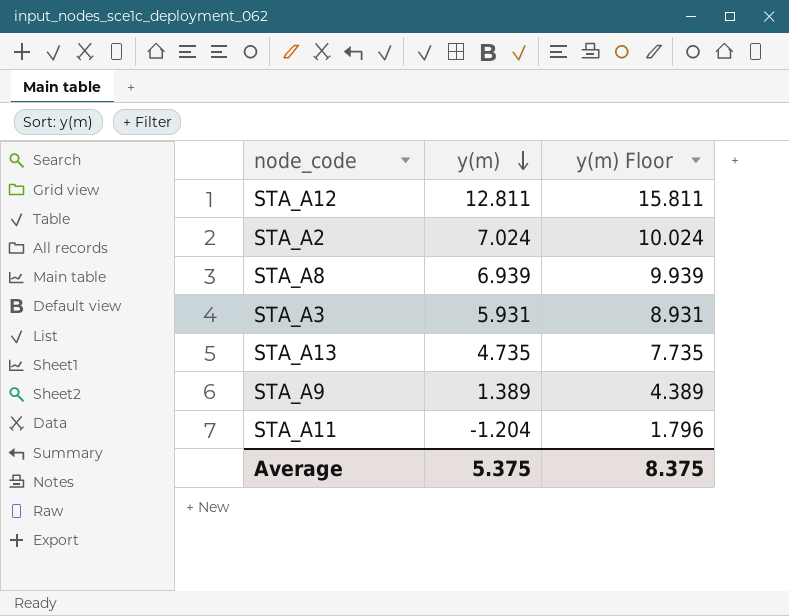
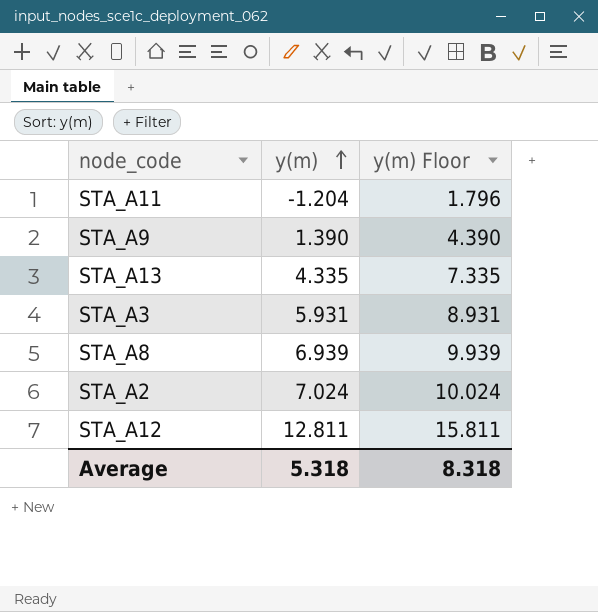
row order: y(m) descending -> y(m) ascending
STA_A9 | y(m): 1.389 -> 1.390
STA_A9 | y(m) Floor: 4.389 -> 4.390
STA_A13 | y(m): 4.735 -> 4.335
STA_A13 | y(m) Floor: 7.735 -> 7.335
Average | y(m): 5.375 -> 5.318
Average | y(m) Floor: 8.375 -> 8.318

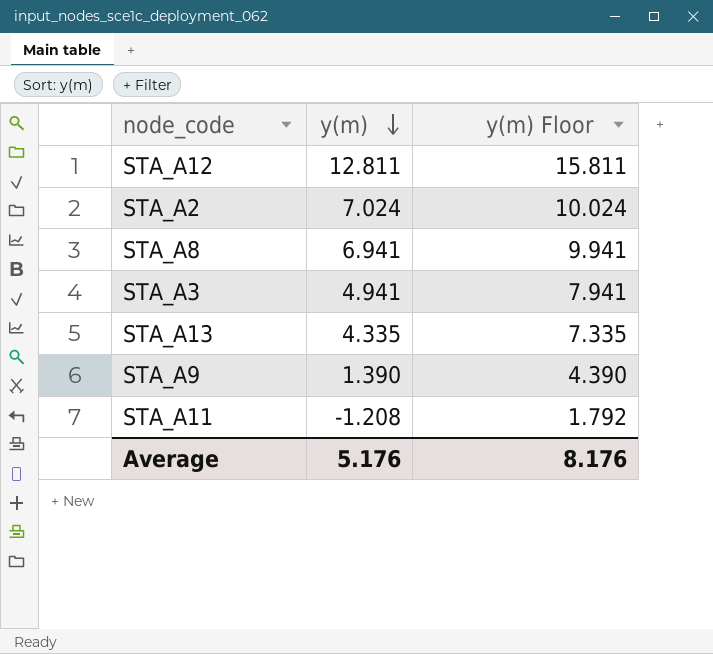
row order: y(m) ascending -> y(m) descending
STA_A8 | y(m): 6.939 -> 6.941
STA_A8 | y(m) Floor: 9.939 -> 9.941
STA_A3 | y(m): 5.931 -> 4.941
STA_A3 | y(m) Floor: 8.931 -> 7.941
STA_A11 | y(m): -1.204 -> -1.208
STA_A11 | y(m) Floor: 1.796 -> 1.792
Average | y(m): 5.318 -> 5.176
Average | y(m) Floor: 8.318 -> 8.176

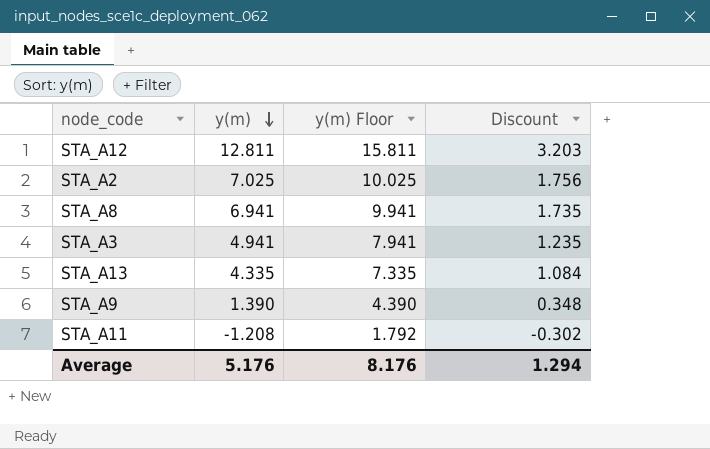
column Discount | formula: none -> [y(m)] * 0.25
STA_A2 | y(m): 7.024 -> 7.025
STA_A2 | y(m) Floor: 10.024 -> 10.025

